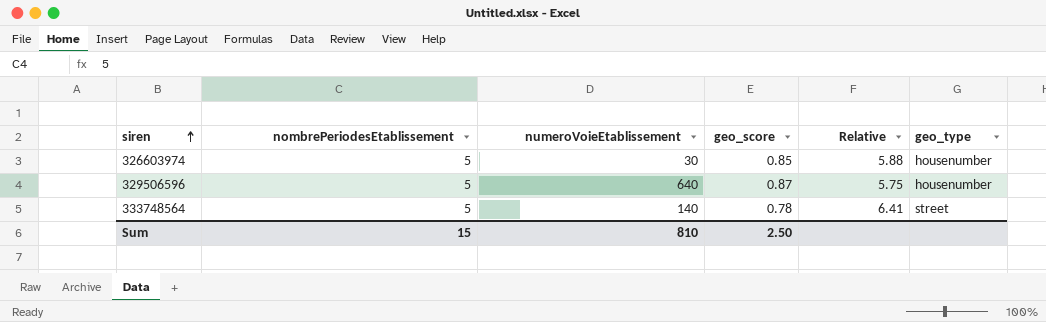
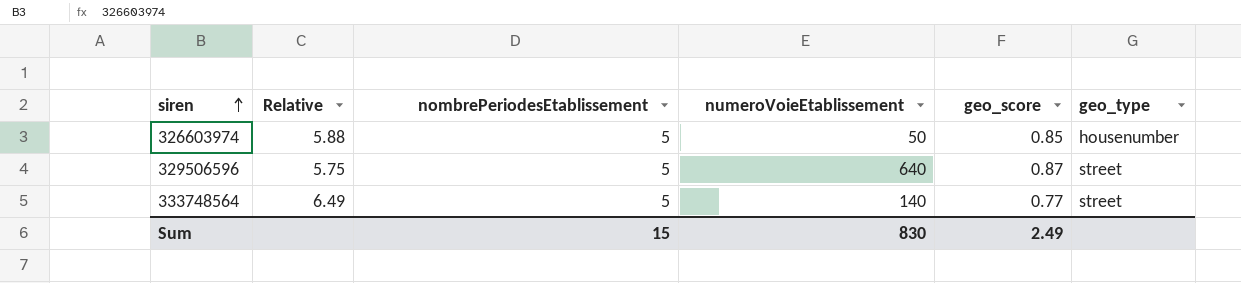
column Relative | position: 5 -> 2
326603974 | numeroVoieEtablissement: 30 -> 50
329506596 | geo_type: housenumber -> street
333748564 | Relative: 6.41 -> 6.49
333748564 | geo_score: 0.78 -> 0.77
Sum | numeroVoieEtablissement: 810 -> 830
Sum | geo_score: 2.50 -> 2.49

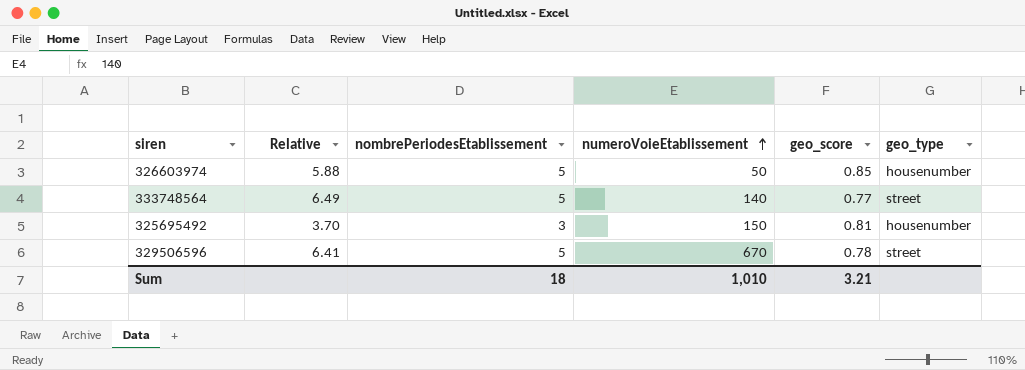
row order: siren ascending -> numeroVoieEtablissement ascending
row 325695492: none -> 3.70 | 3 | 150 | 0.81 | housenumber
329506596 | Relative: 5.75 -> 6.41
329506596 | numeroVoieEtablissement: 640 -> 670
329506596 | geo_score: 0.87 -> 0.78
Sum | nombrePeriodesEtablissement: 15 -> 18
Sum | numeroVoieEtablissement: 830 -> 1,010
Sum | geo_score: 2.49 -> 3.21

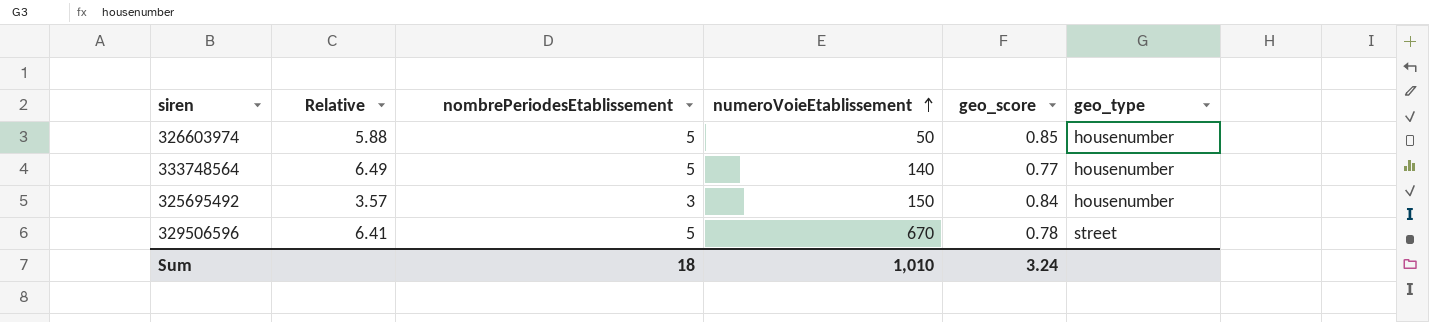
333748564 | geo_type: street -> housenumber
325695492 | Relative: 3.70 -> 3.57
325695492 | geo_score: 0.81 -> 0.84
Sum | geo_score: 3.21 -> 3.24

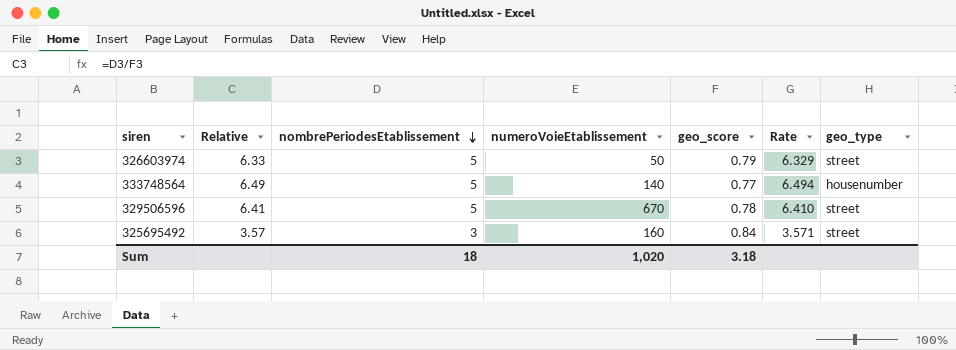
row order: numeroVoieEtablissement ascending -> nombrePeriodesEtablissement descending
column Rate | formula: none -> [nombrePeriodesEtablissement] / [geo_score]
326603974 | Relative: 5.88 -> 6.33
326603974 | geo_score: 0.85 -> 0.79
326603974 | geo_type: housenumber -> street
325695492 | numeroVoieEtablissement: 150 -> 160
325695492 | geo_type: housenumber -> street
Sum | numeroVoieEtablissement: 1,010 -> 1,020
Sum | geo_score: 3.24 -> 3.18

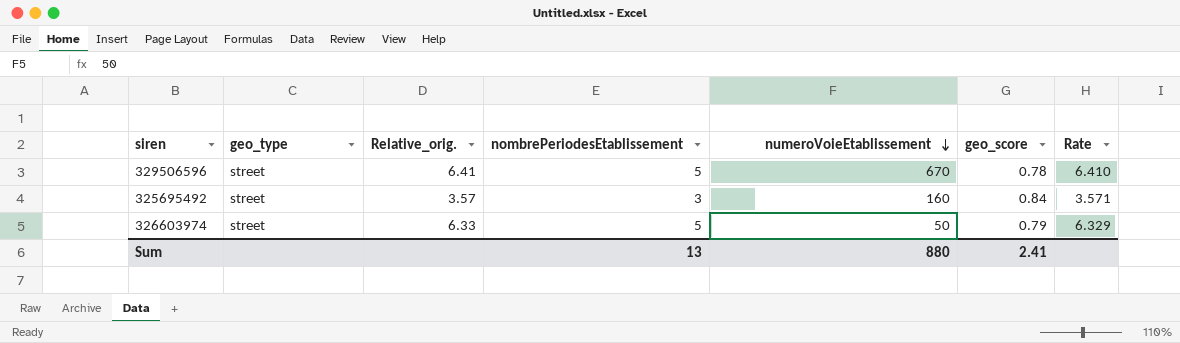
row order: nombrePeriodesEtablissement descending -> numeroVoieEtablissement descending
column geo_type | position: 7 -> 2
column name: Relative -> Relative_orig.
row 333748564: 6.49 | 5 | 140 | 0.77 | 6.494 | housenumber -> none
Sum | nombrePeriodesEtablissement: 18 -> 13
Sum | numeroVoieEtablissement: 1,020 -> 880
Sum | geo_score: 3.18 -> 2.41

